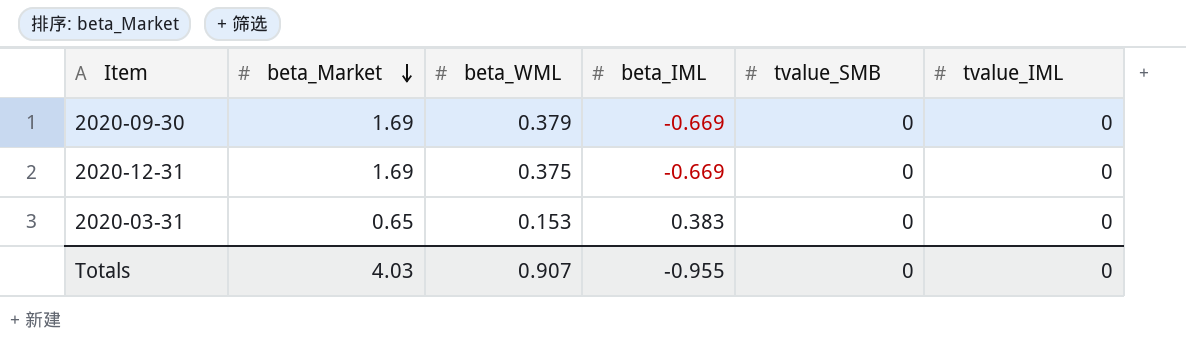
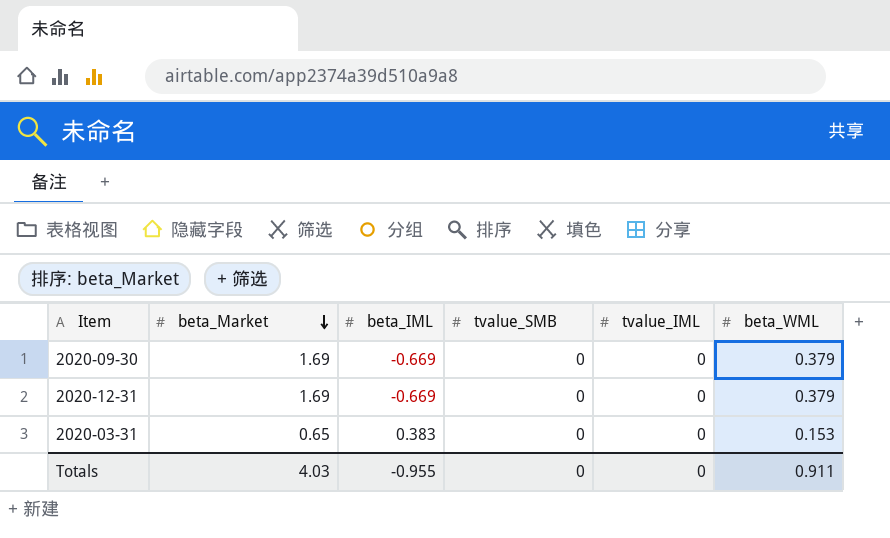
column beta_WML | position: 3 -> 6
2020-12-31 | beta_WML: 0.375 -> 0.379
Totals | beta_WML: 0.907 -> 0.911

